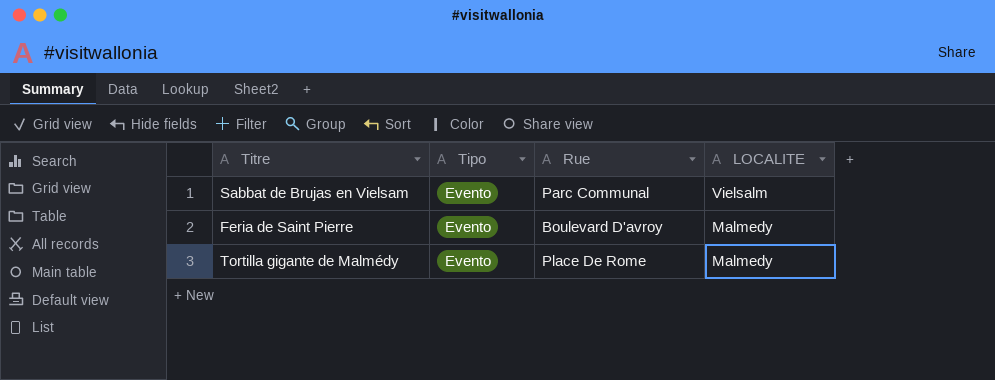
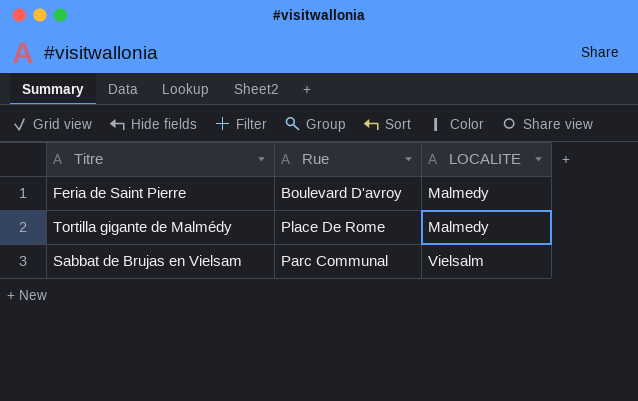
row order: LOCALITE descending -> LOCALITE ascending
column Tipo | position: 2 -> none

